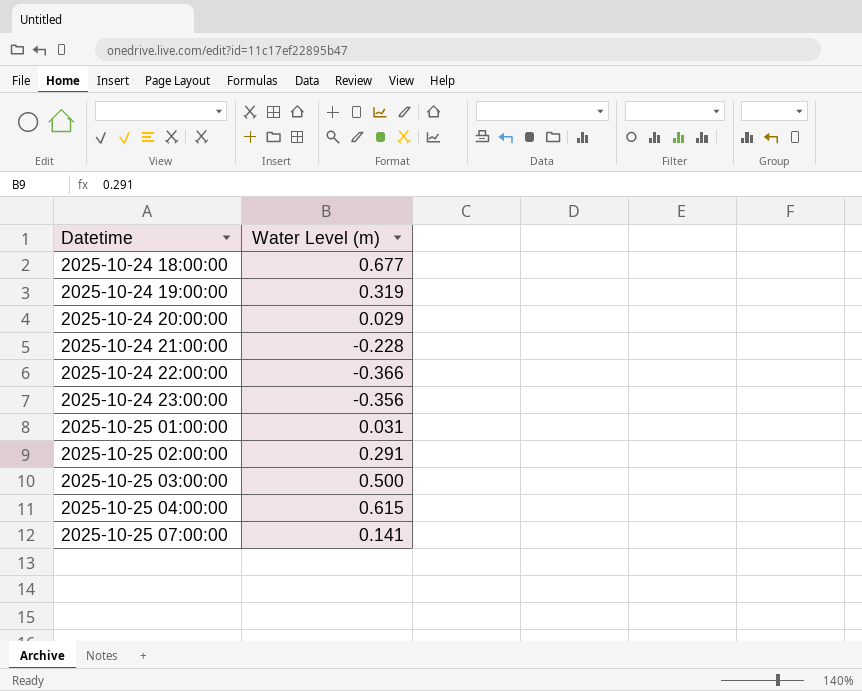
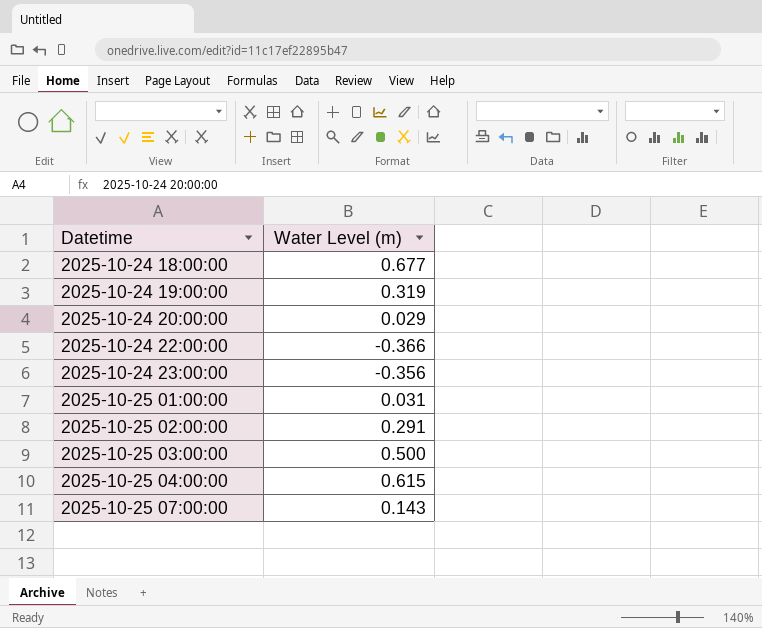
row 2025-10-24 21:00:00: -0.228 -> none
2025-10-25 07:00:00 | Water Level (m): 0.141 -> 0.143

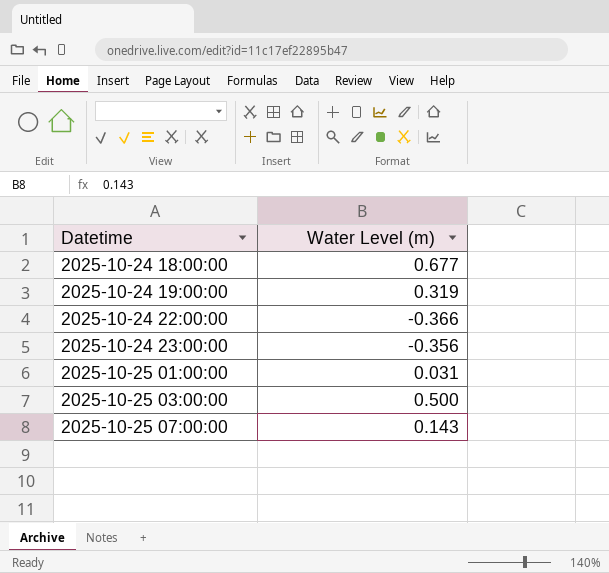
row 2025-10-24 20:00:00: 0.029 -> none
row 2025-10-25 02:00:00: 0.291 -> none
row 2025-10-25 04:00:00: 0.615 -> none

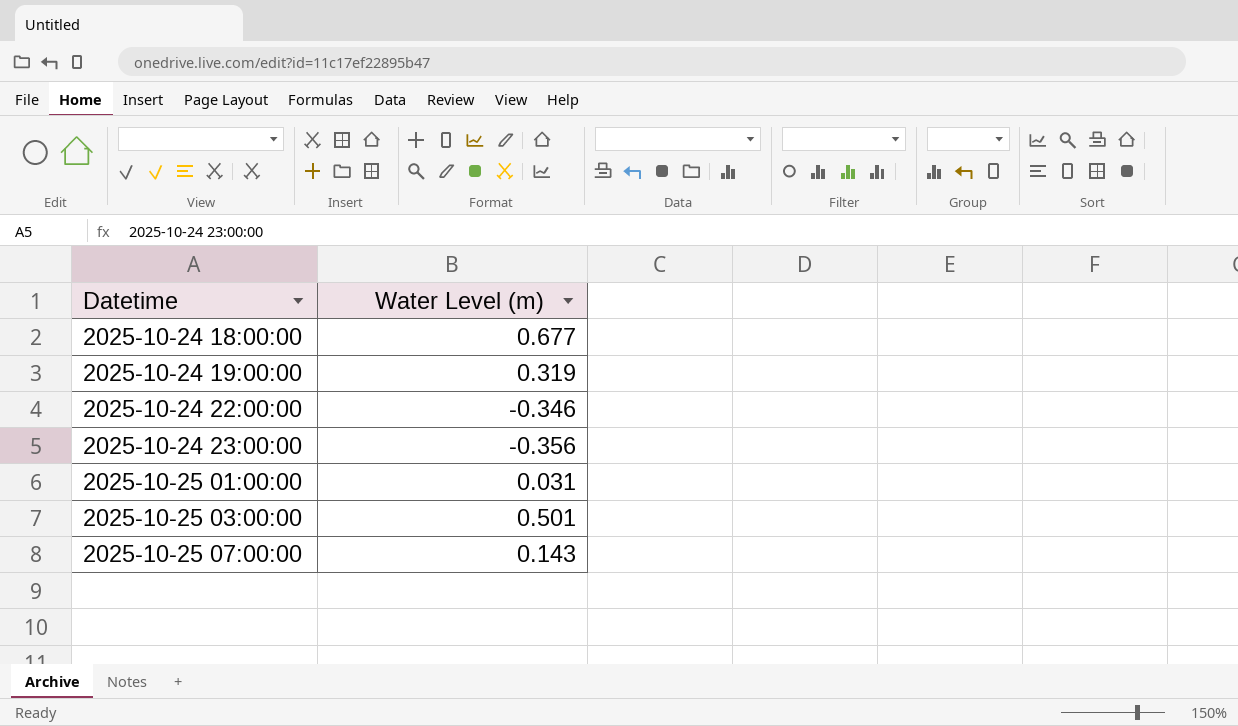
2025-10-24 22:00:00 | Water Level (m): -0.366 -> -0.346
2025-10-25 03:00:00 | Water Level (m): 0.500 -> 0.501

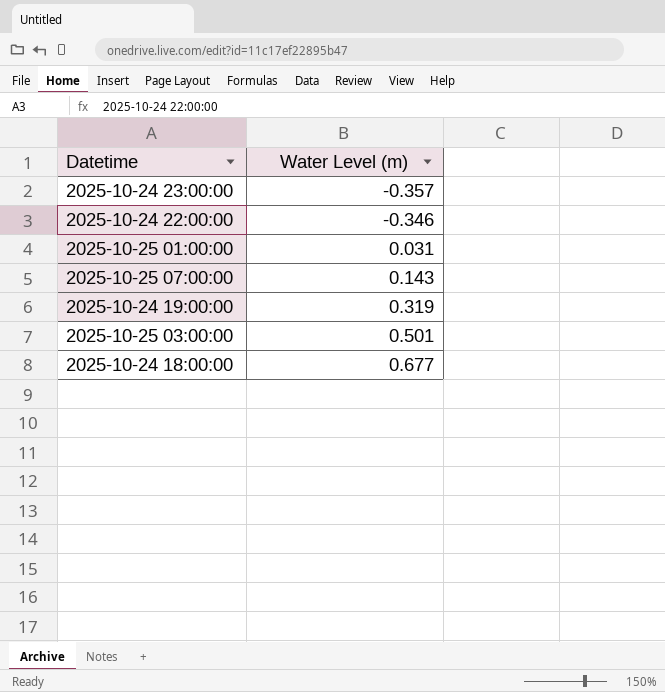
row order: Datetime ascending -> Water Level (m) ascending
2025-10-24 23:00:00 | Water Level (m): -0.356 -> -0.357

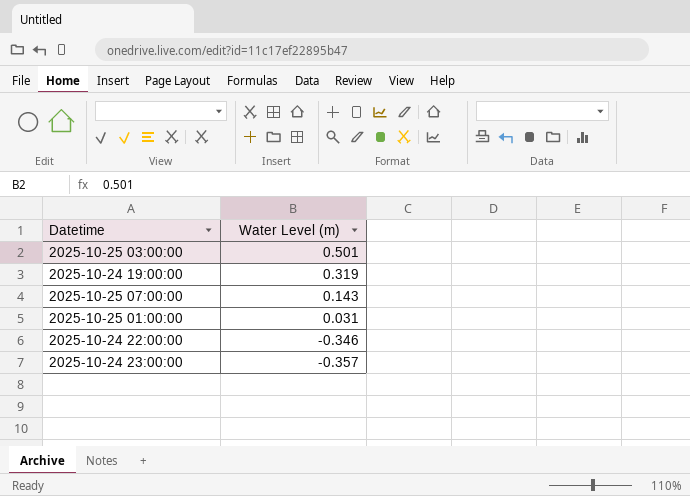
row order: Water Level (m) ascending -> Water Level (m) descending
row 2025-10-24 18:00:00: 0.677 -> none

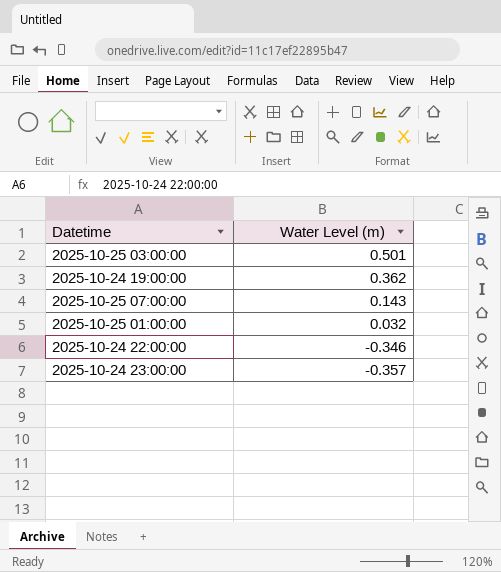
2025-10-24 19:00:00 | Water Level (m): 0.319 -> 0.362
2025-10-25 01:00:00 | Water Level (m): 0.031 -> 0.032

